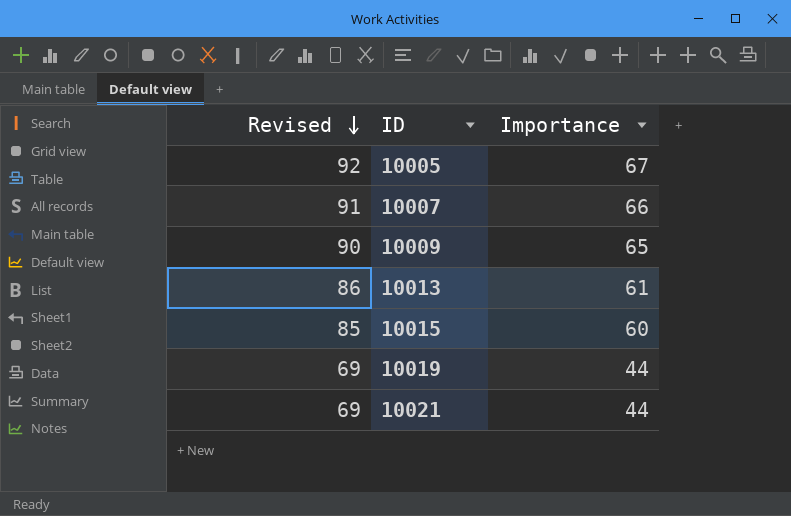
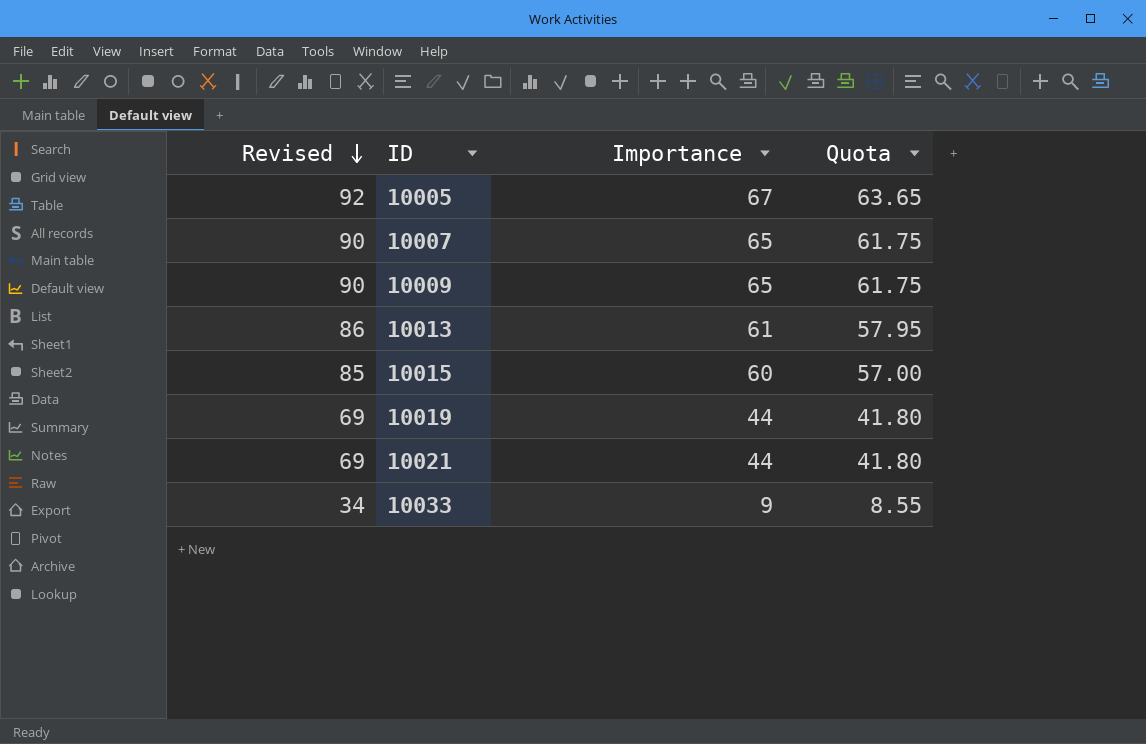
column Quota | formula: none -> [Importance] * 0.95
10007 | Revised: 91 -> 90
10007 | Importance: 66 -> 65
row 10033: none -> 34 | 9 | 8.55

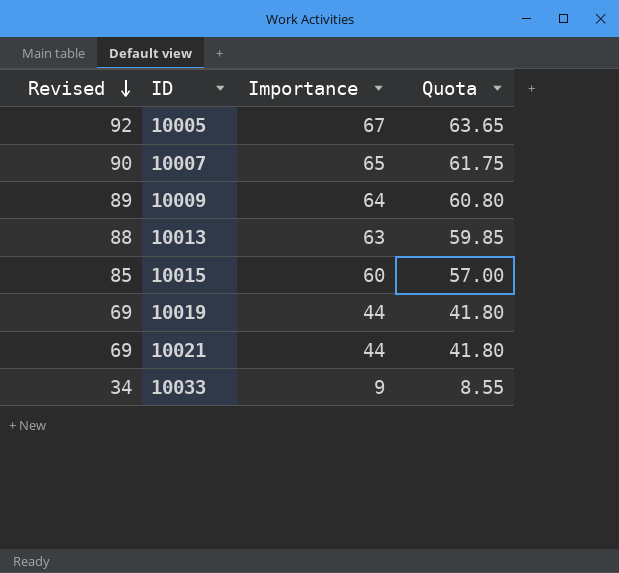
10009 | Revised: 90 -> 89
10009 | Importance: 65 -> 64
10009 | Quota: 61.75 -> 60.80
10013 | Revised: 86 -> 88
10013 | Importance: 61 -> 63
10013 | Quota: 57.95 -> 59.85

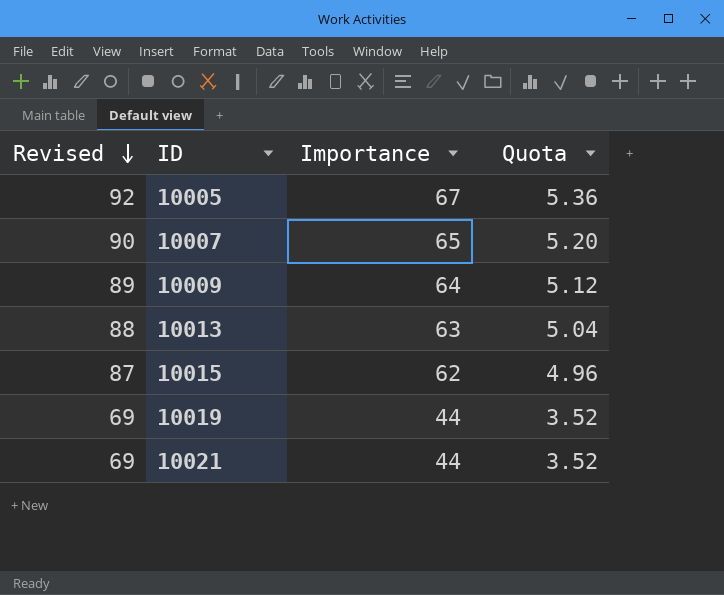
column Quota | formula: [Importance] * 0.95 -> [Importance] * 0.08
row 10033: 34 | 9 | 8.55 -> none
10015 | Revised: 85 -> 87
10015 | Importance: 60 -> 62

